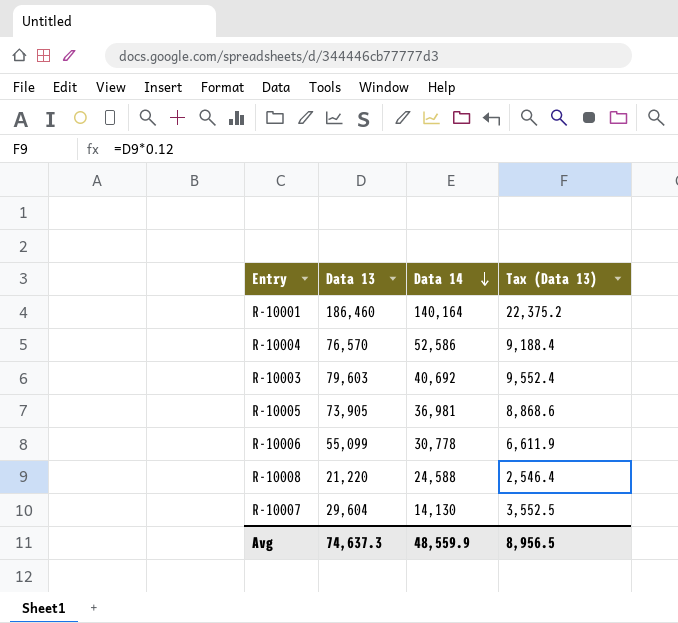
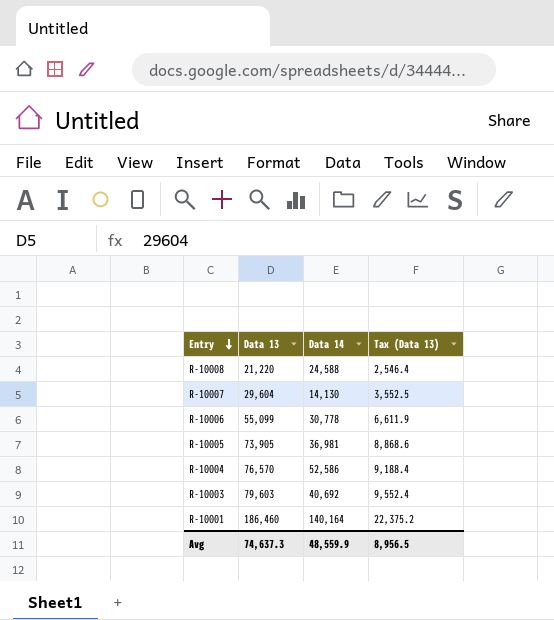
row order: Data 14 descending -> Entry descending

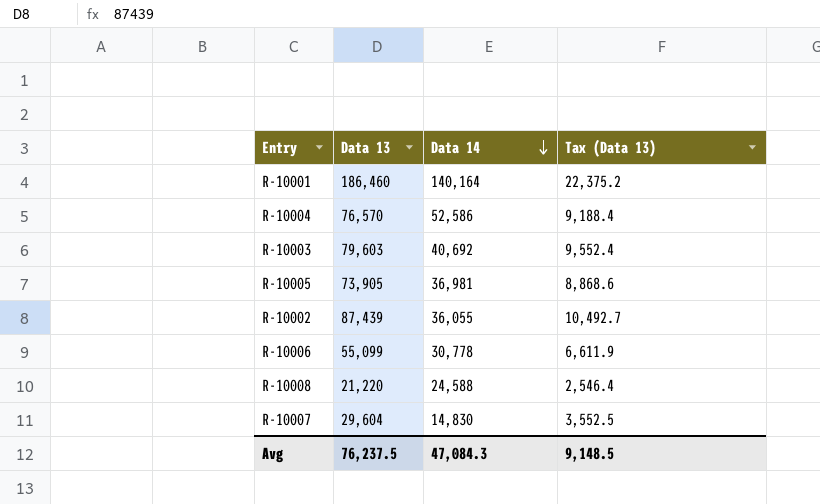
row order: Entry descending -> Data 14 descending
row R-10002: none -> 87,439 | 36,055 | 10,492.7
R-10007 | Data 14: 14,130 -> 14,830
Avg | Data 13: 74,637.3 -> 76,237.5
Avg | Data 14: 48,559.9 -> 47,084.3
Avg | Tax (Data 13): 8,956.5 -> 9,148.5

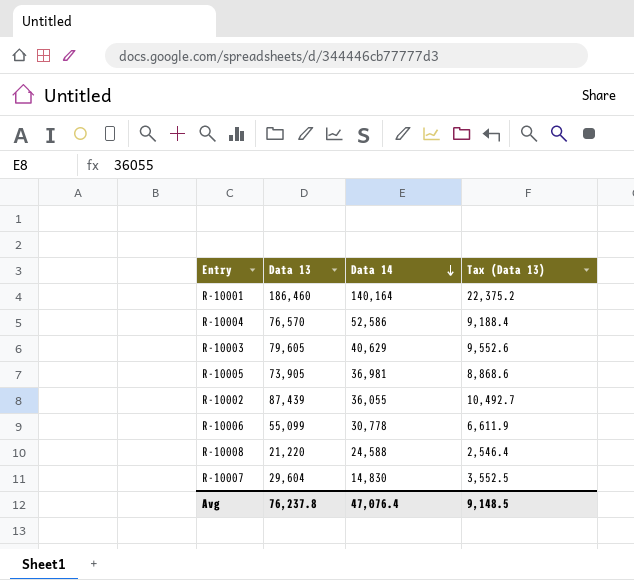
R-10003 | Data 13: 79,603 -> 79,605
R-10003 | Data 14: 40,692 -> 40,629
R-10003 | Tax (Data 13): 9,552.4 -> 9,552.6
Avg | Data 13: 76,237.5 -> 76,237.8
Avg | Data 14: 47,084.3 -> 47,076.4

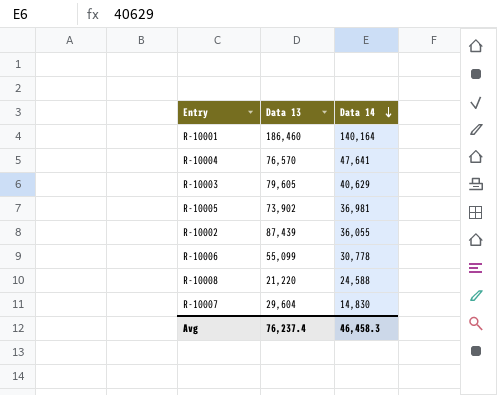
column Tax (Data 13) | formula: [Data 13] * 0.12 -> none
R-10004 | Data 14: 52,586 -> 47,641
R-10005 | Data 13: 73,905 -> 73,902
Avg | Data 13: 76,237.8 -> 76,237.4
Avg | Data 14: 47,076.4 -> 46,458.3

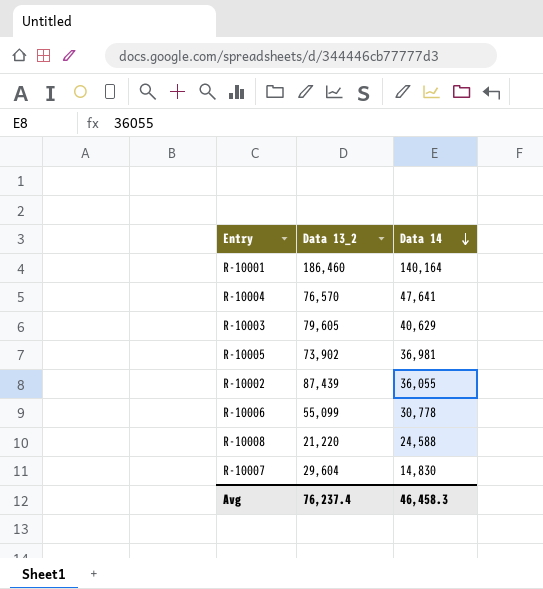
column name: Data 13 -> Data 13_2

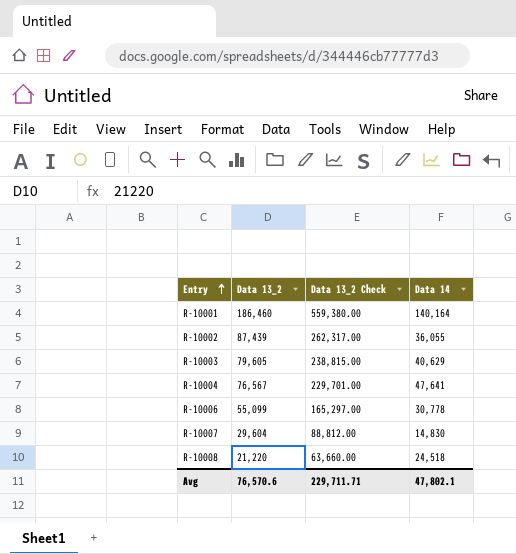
row order: Data 14 descending -> Entry ascending
column Data 13_2 Check | formula: none -> [Data 13_2] * 3
row R-10005: 73,902 | 36,981 -> none
R-10004 | Data 13_2: 76,570 -> 76,567
R-10008 | Data 14: 24,588 -> 24,518
Avg | Data 13_2: 76,237.4 -> 76,570.6
Avg | Data 14: 46,458.3 -> 47,802.1

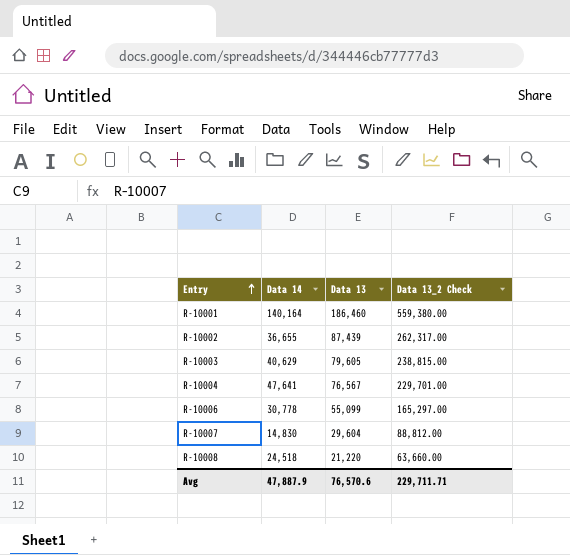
column Data 14 | position: 4 -> 2
column name: Data 13_2 -> Data 13
R-10002 | Data 14: 36,055 -> 36,655
Avg | Data 14: 47,802.1 -> 47,887.9

